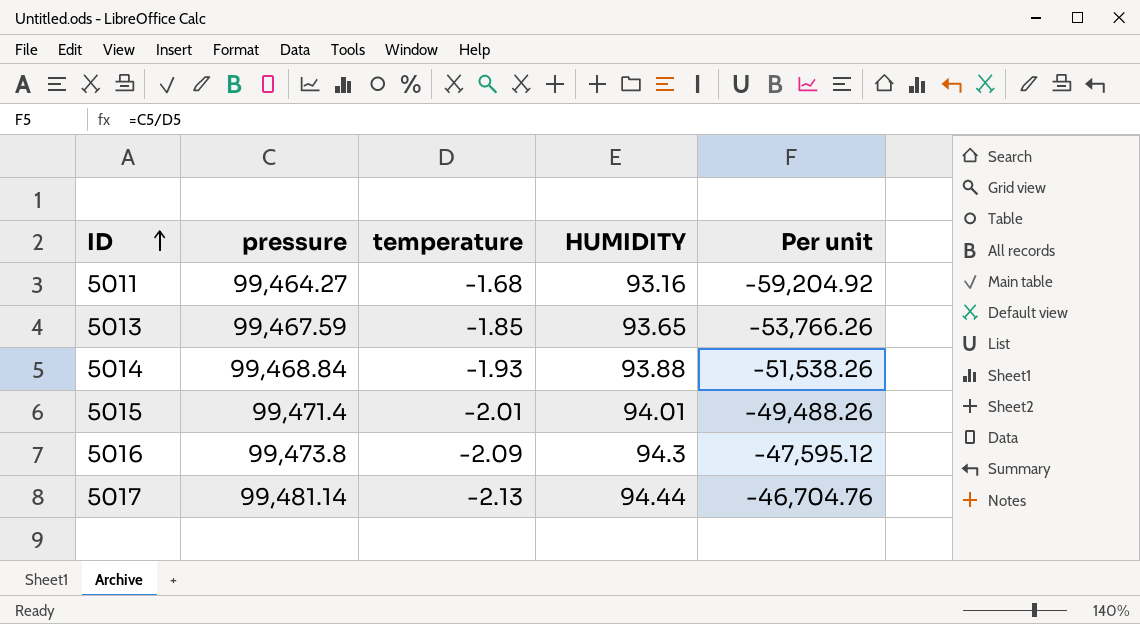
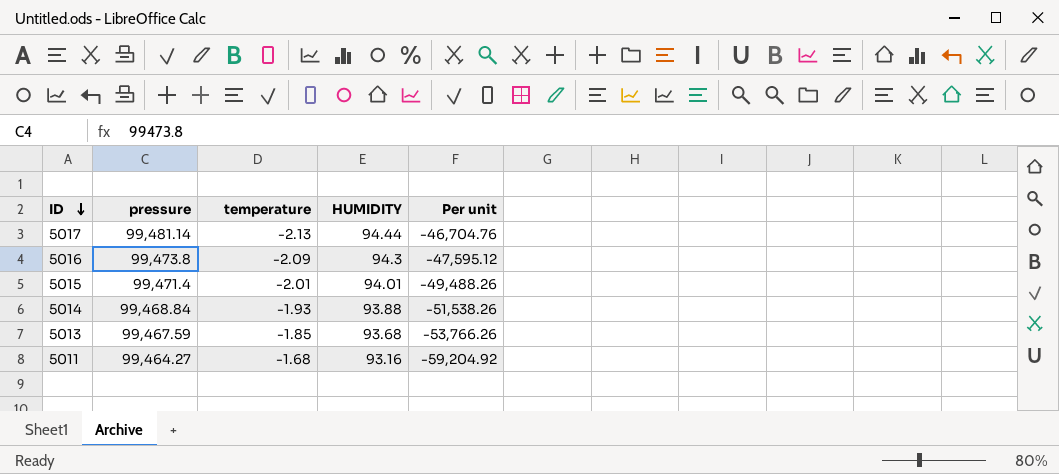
row order: ID ascending -> ID descending
5013 | HUMIDITY: 93.65 -> 93.68

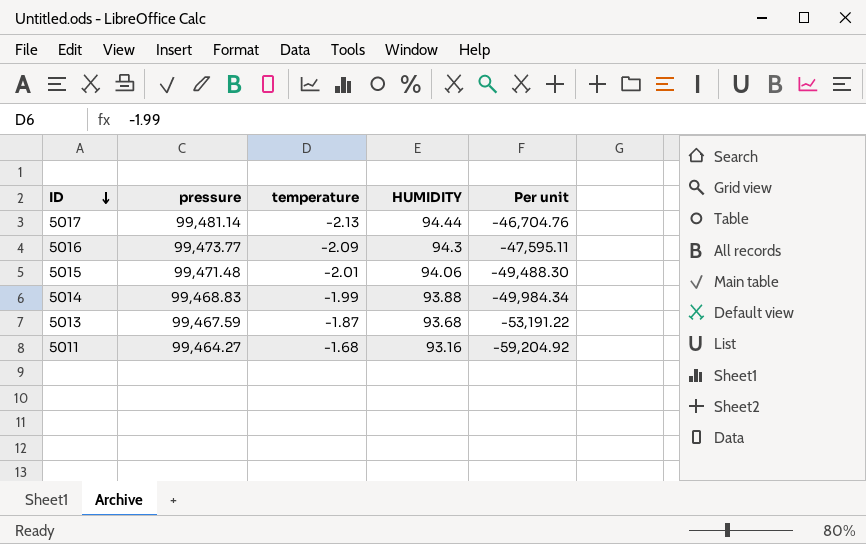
5016 | pressure: 99,473.8 -> 99,473.77
5016 | Per unit: -47,595.12 -> -47,595.11
5015 | pressure: 99,471.4 -> 99,471.48
5015 | HUMIDITY: 94.01 -> 94.06
5015 | Per unit: -49,488.26 -> -49,488.30
5014 | pressure: 99,468.84 -> 99,468.83
5014 | temperature: -1.93 -> -1.99
5014 | Per unit: -51,538.26 -> -49,984.34
5013 | temperature: -1.85 -> -1.87
5013 | Per unit: -53,766.26 -> -53,191.22

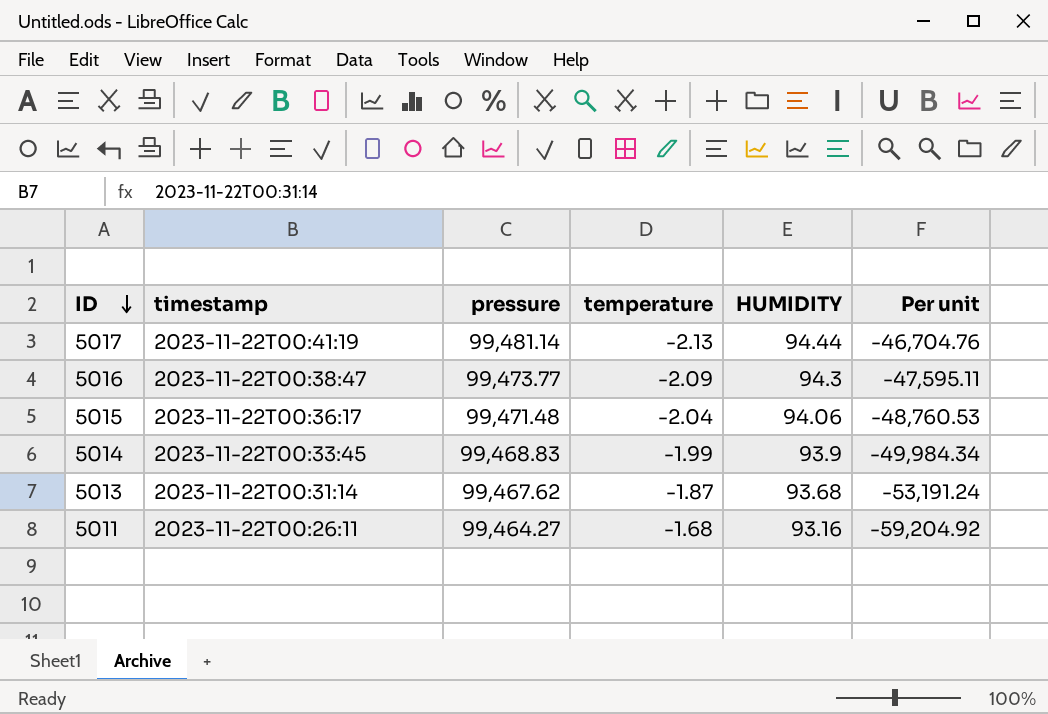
column timestamp | position: none -> 2
5015 | temperature: -2.01 -> -2.04
5015 | Per unit: -49,488.30 -> -48,760.53
5014 | HUMIDITY: 93.88 -> 93.9
5013 | pressure: 99,467.59 -> 99,467.62
5013 | Per unit: -53,191.22 -> -53,191.24

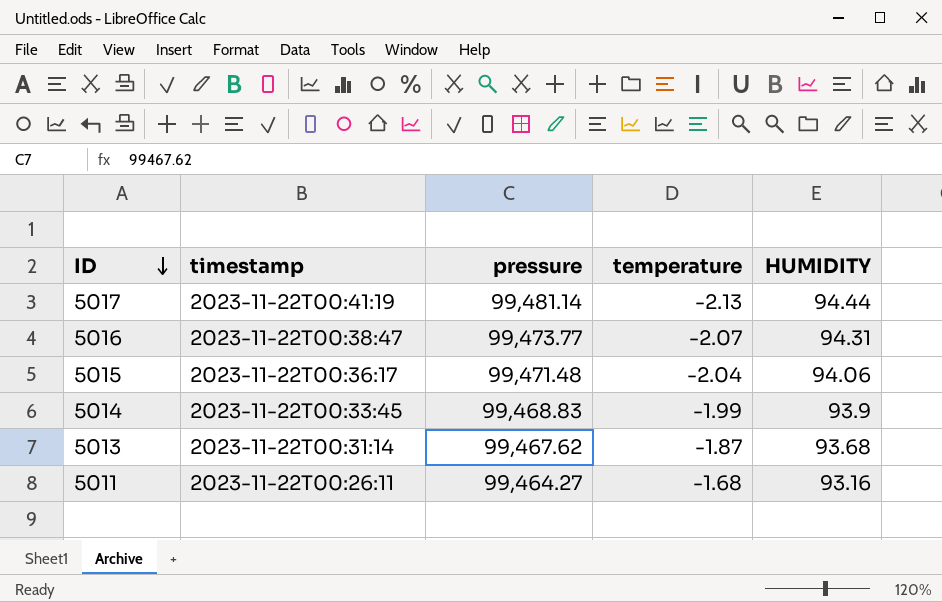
column Per unit | formula: [pressure] / [temperature] -> none
5016 | temperature: -2.09 -> -2.07
5016 | HUMIDITY: 94.3 -> 94.31

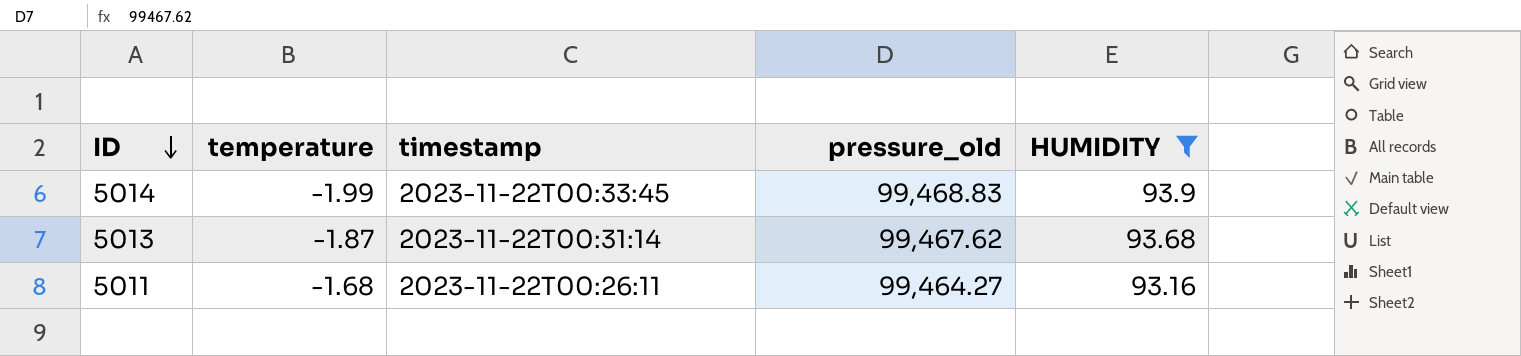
filter: none -> HUMIDITY <= 93.9
column temperature | position: 4 -> 2
column name: pressure -> pressure_old

